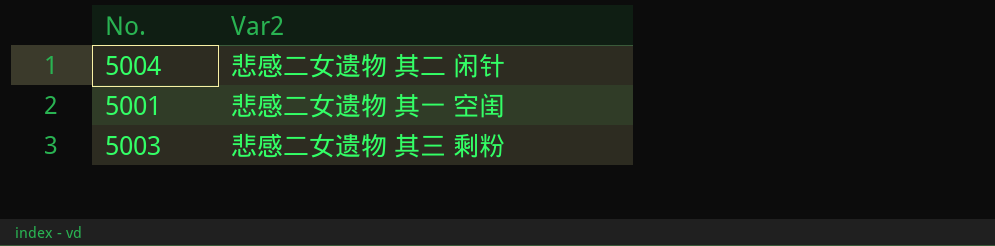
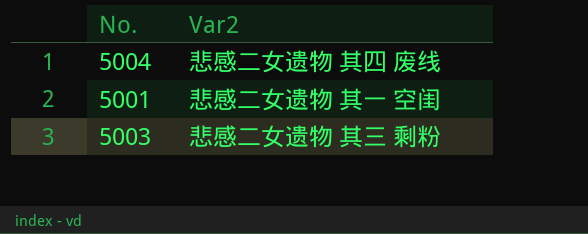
5004 | Var2: 悲感二女遗物 其二 闲针 -> 悲感二女遗物 其四 废线

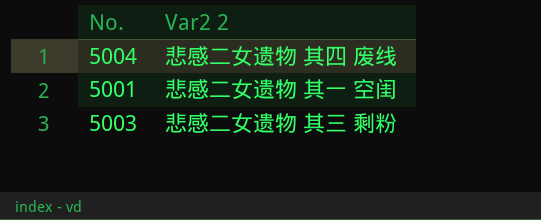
column name: Var2 -> Var2 2

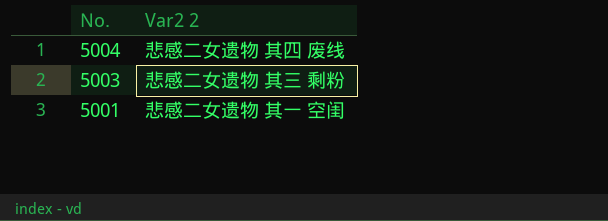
row order: none -> No. descending

